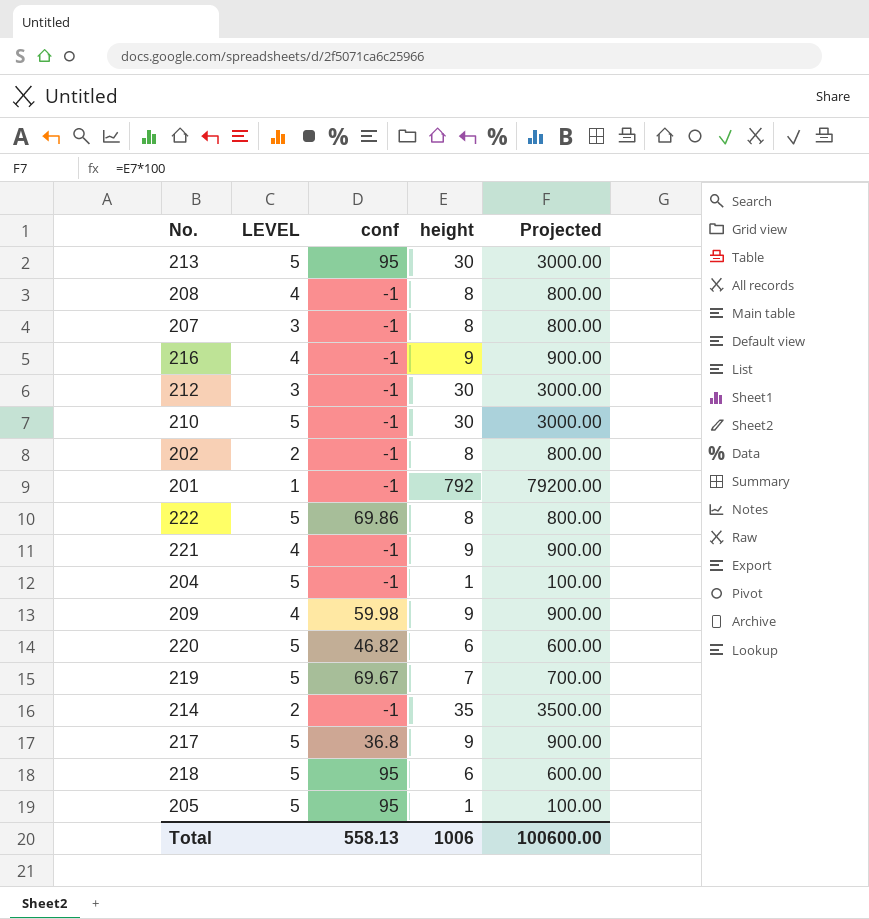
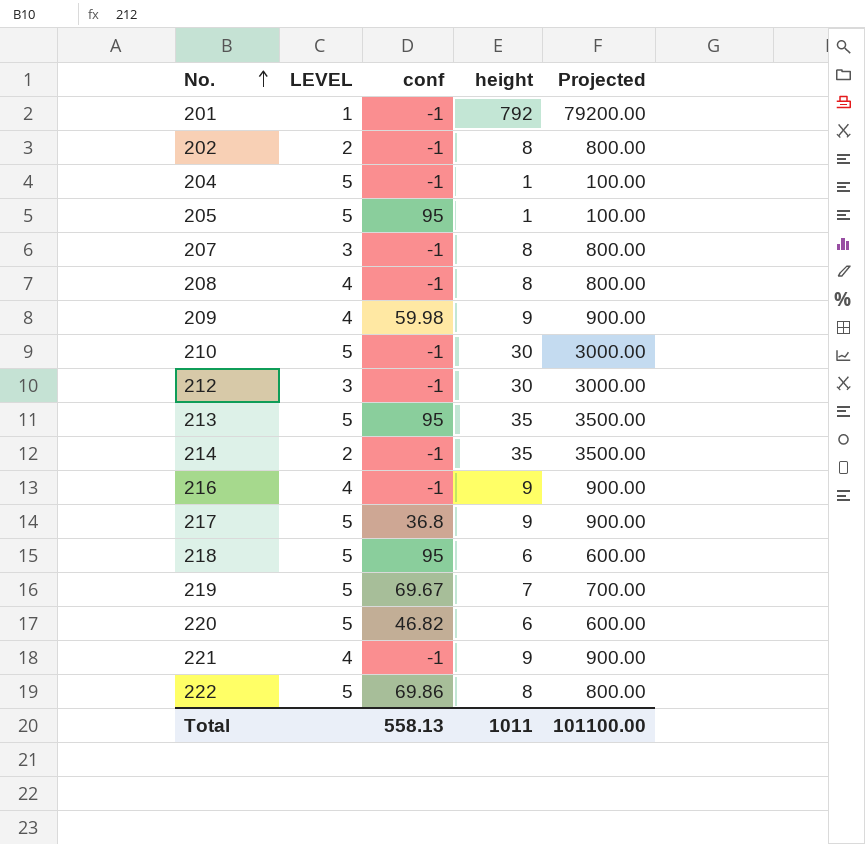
row order: none -> No. ascending
213 | height: 30 -> 35
213 | Projected: 3000.00 -> 3500.00
Total | height: 1006 -> 1011
Total | Projected: 100600.00 -> 101100.00

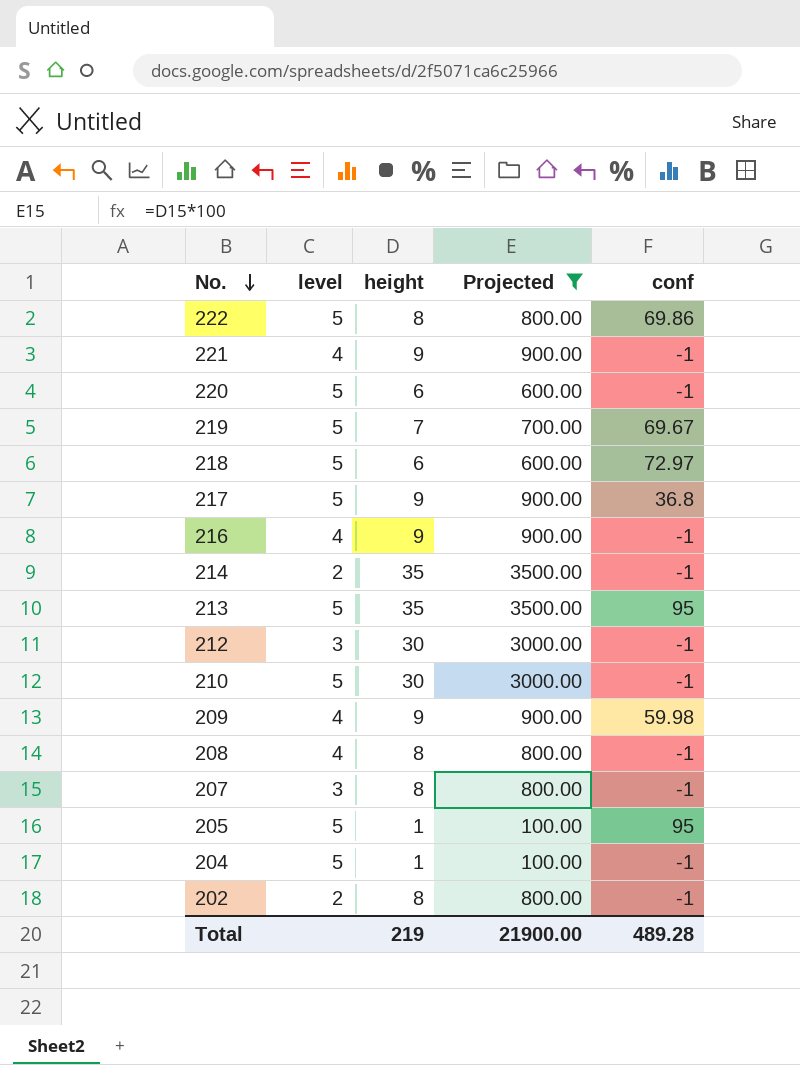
filter: none -> Projected != 79200.00
row order: No. ascending -> No. descending
column name: LEVEL -> level
column conf | position: 3 -> 5
220 | conf: 46.82 -> -1
218 | conf: 95 -> 72.97
Total | height: 1011 -> 219
Total | Projected: 101100.00 -> 21900.00
Total | conf: 558.13 -> 489.28

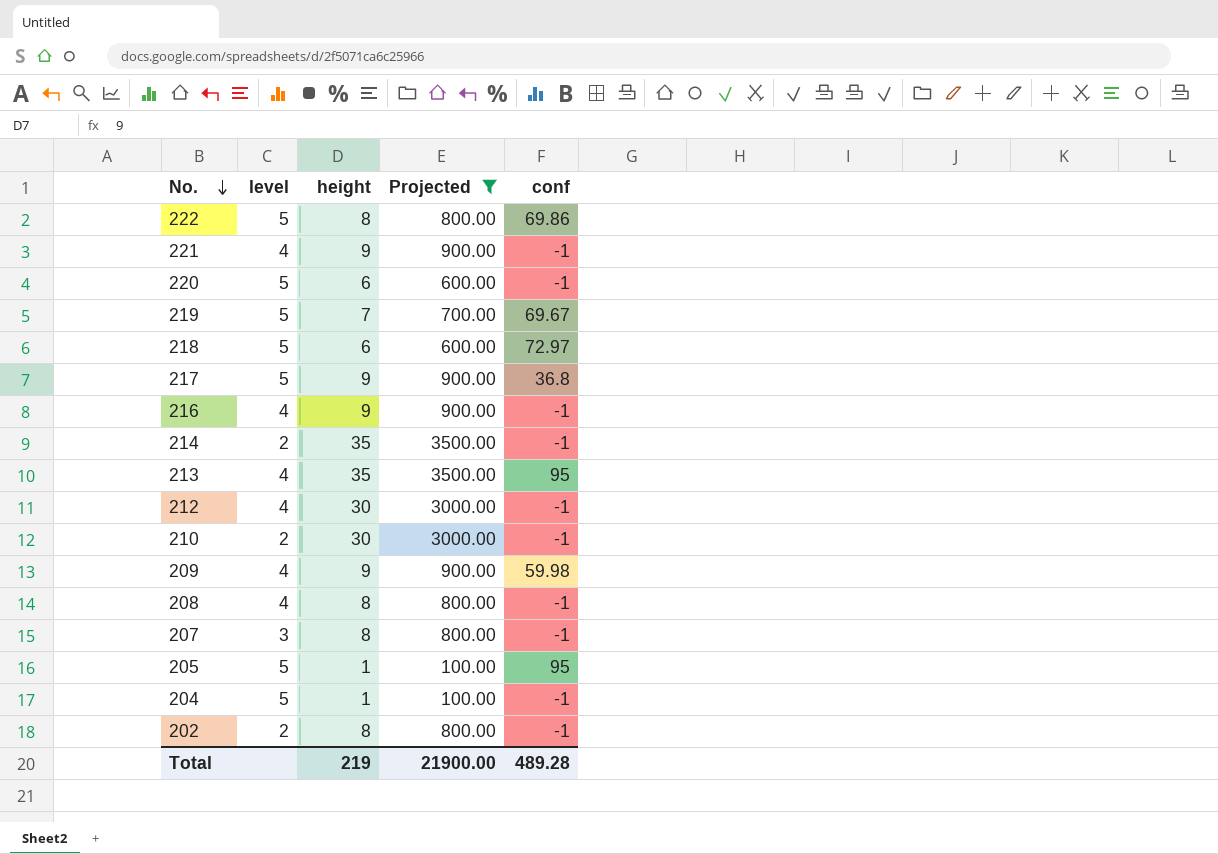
213 | level: 5 -> 4
212 | level: 3 -> 4
210 | level: 5 -> 2

